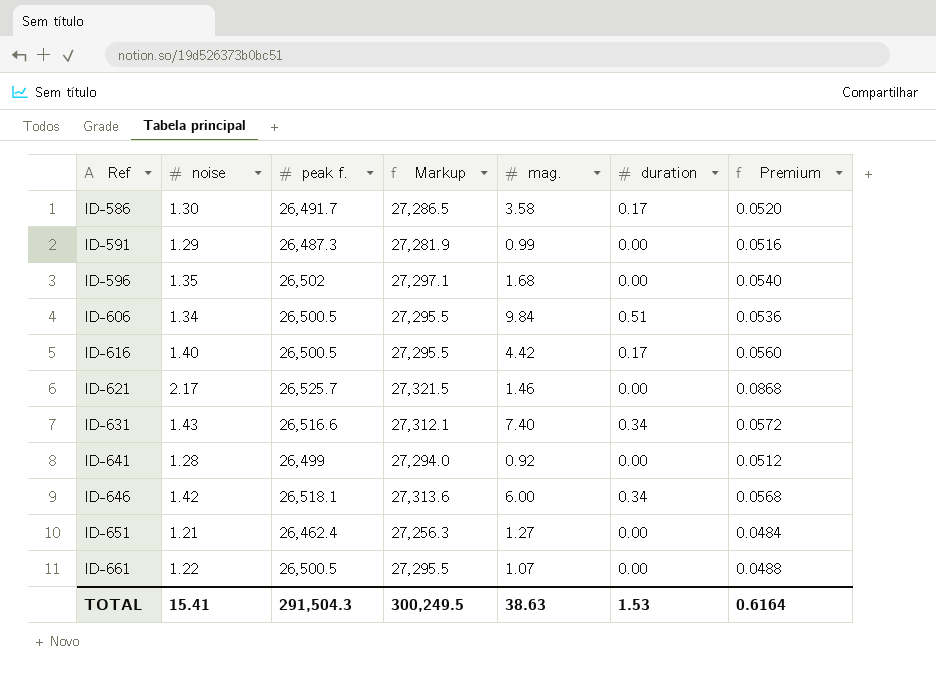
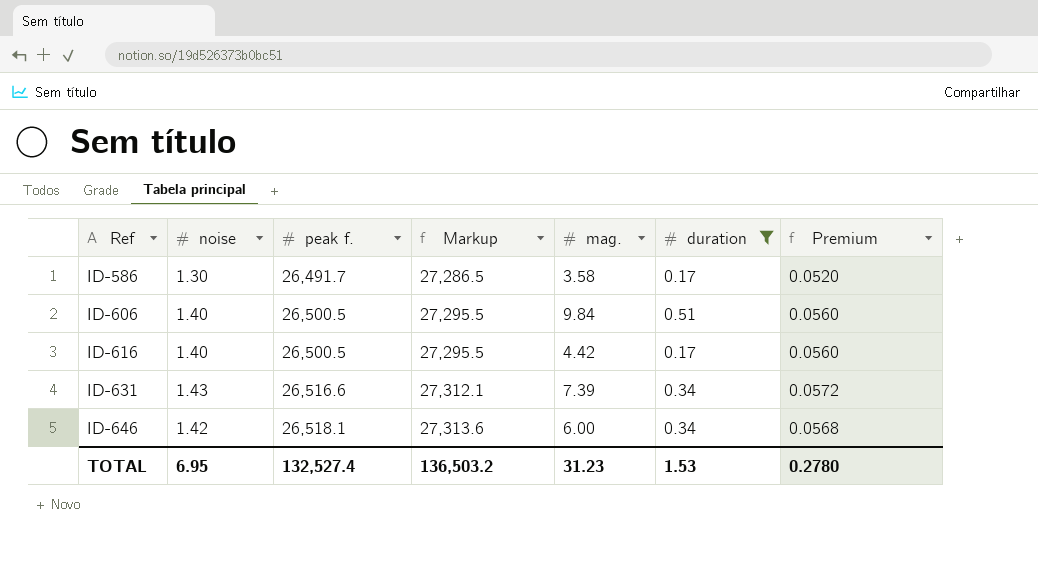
filter: none -> duration != 0.00
ID-606 | noise: 1.34 -> 1.40
ID-606 | Premium: 0.0536 -> 0.0560
ID-631 | mag.: 7.40 -> 7.39
TOTAL | noise: 15.41 -> 6.95
TOTAL | peak f.: 291,504.3 -> 132,527.4
TOTAL | Markup: 300,249.5 -> 136,503.2
TOTAL | mag.: 38.63 -> 31.23
TOTAL | Premium: 0.6164 -> 0.2780

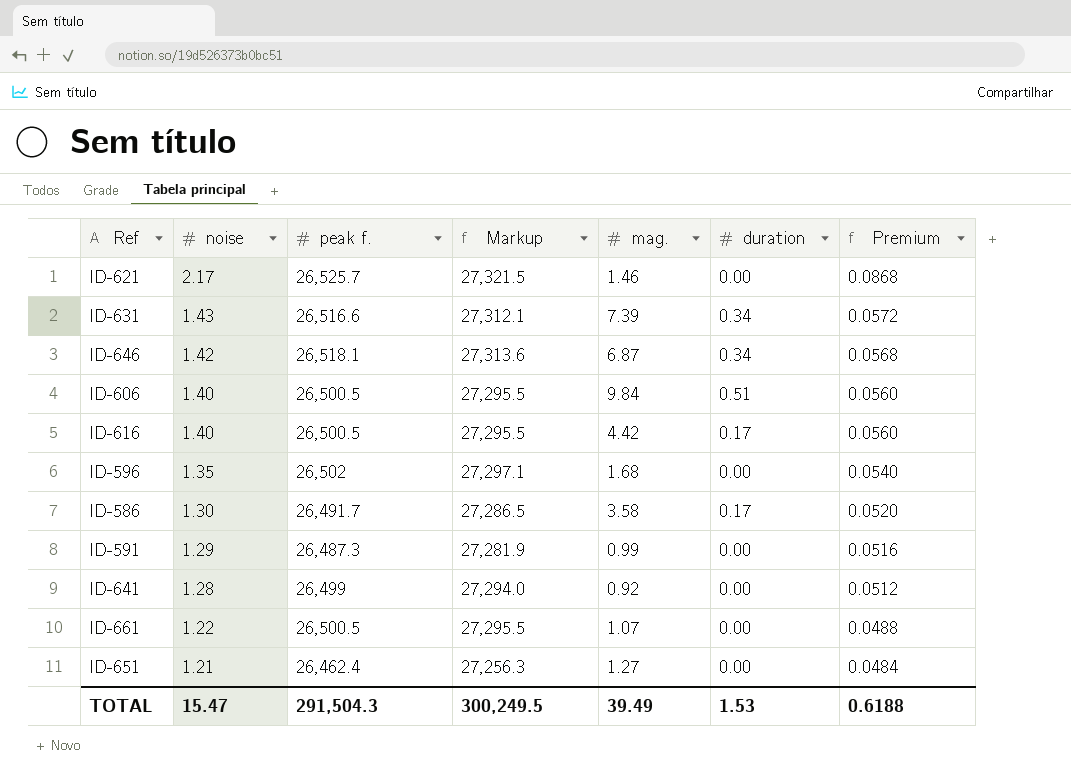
filter: duration != 0.00 -> none
row order: Ref ascending -> noise descending
ID-646 | mag.: 6.00 -> 6.87
TOTAL | noise: 6.95 -> 15.47
TOTAL | peak f.: 132,527.4 -> 291,504.3
TOTAL | Markup: 136,503.2 -> 300,249.5
TOTAL | mag.: 31.23 -> 39.49
TOTAL | Premium: 0.2780 -> 0.6188

